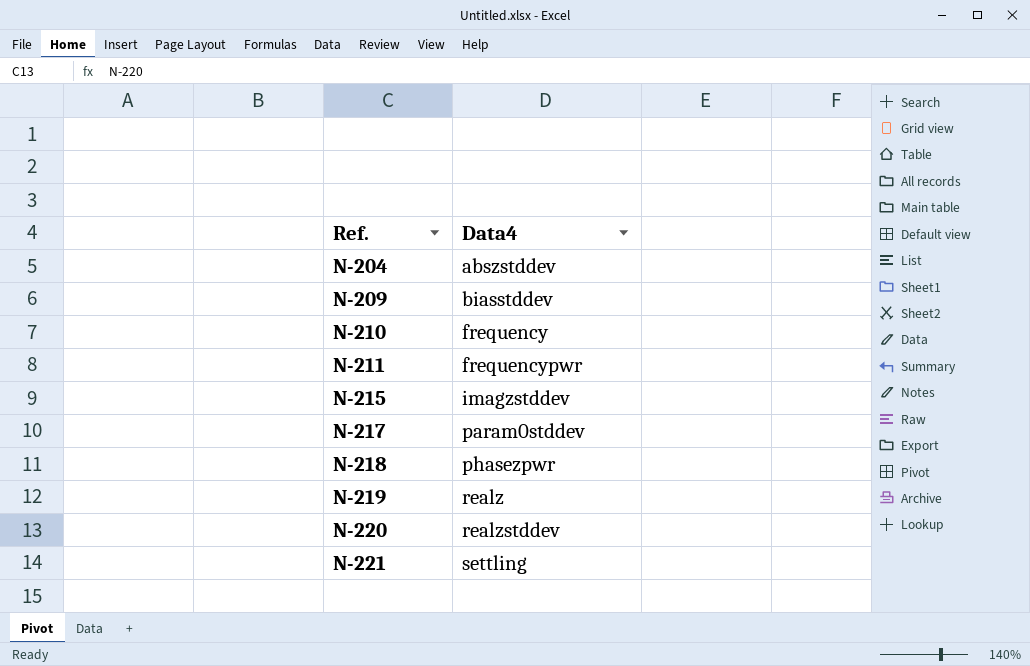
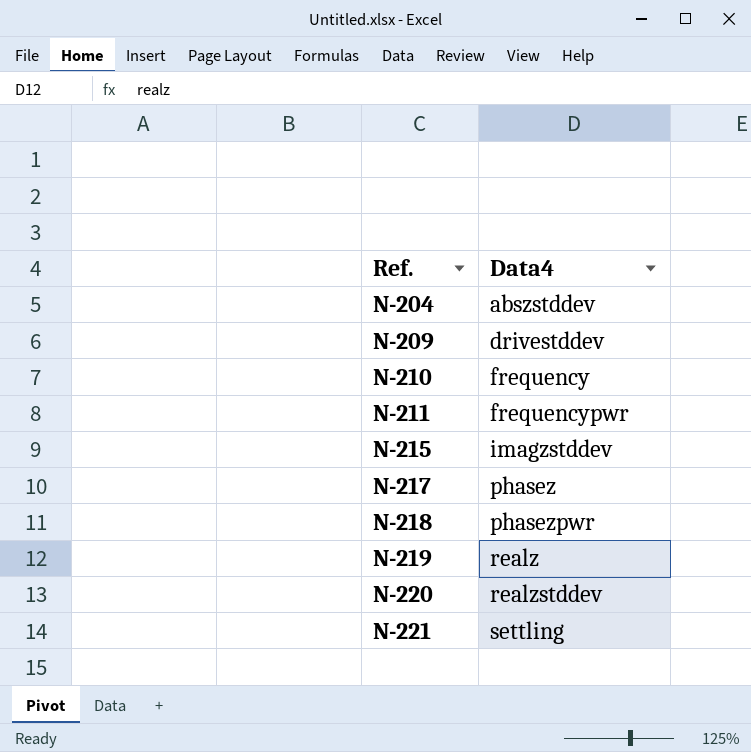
N-209 | Data4: biasstddev -> drivestddev
N-217 | Data4: param0stddev -> phasez

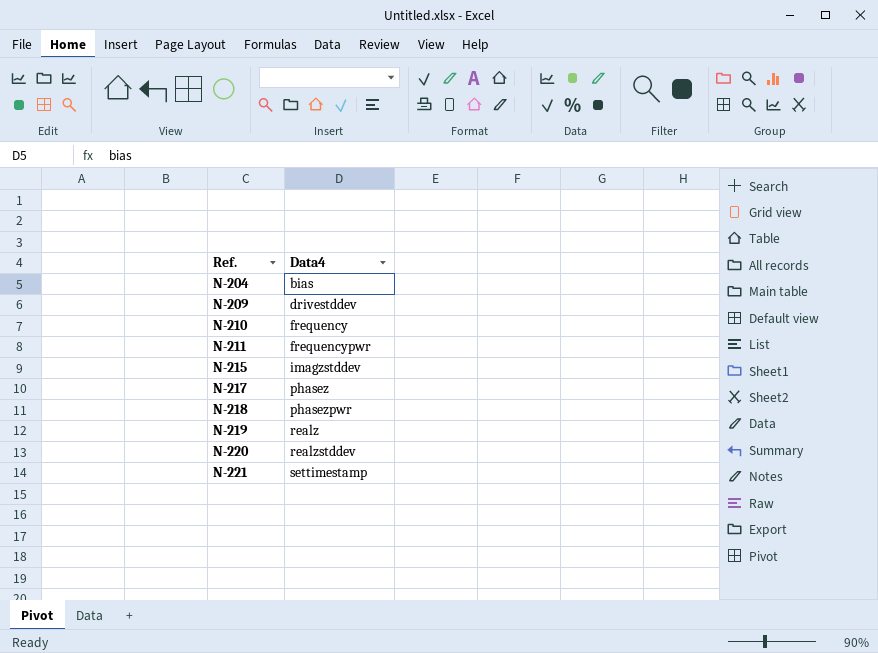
N-204 | Data4: abszstddev -> bias
N-221 | Data4: settling -> settimestamp

